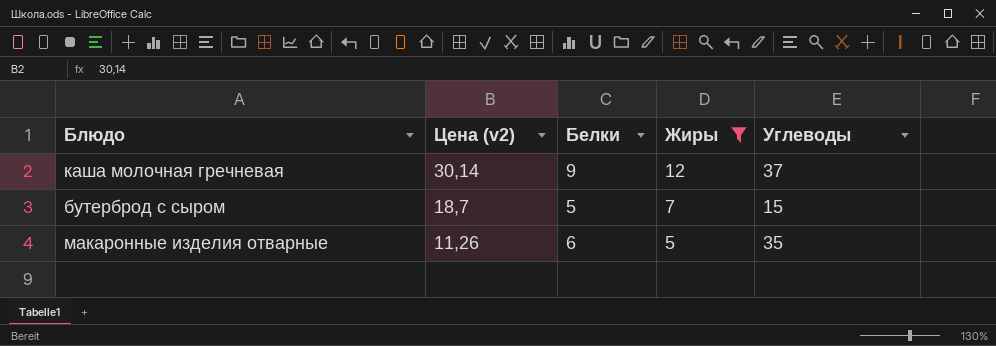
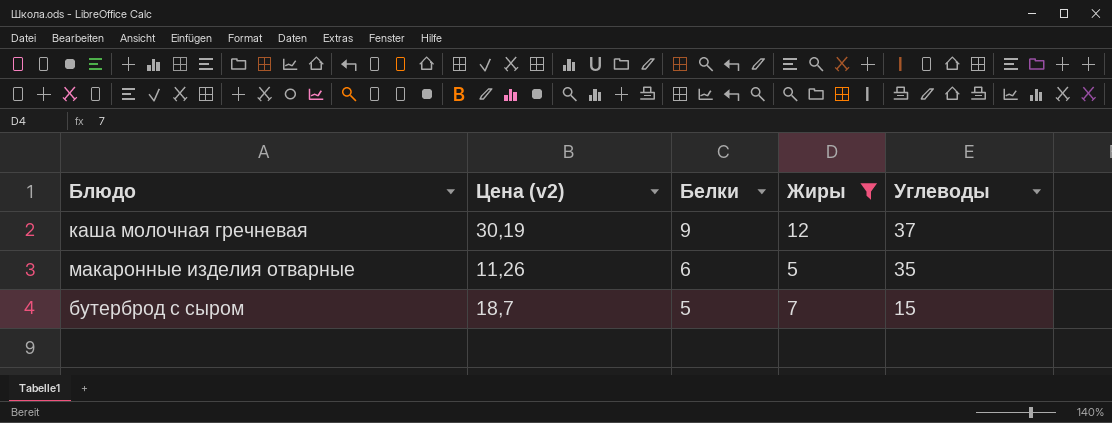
row order: Цена (v2) descending -> Белки descending
каша молочная гречневая | Цена (v2): 30,14 -> 30,19

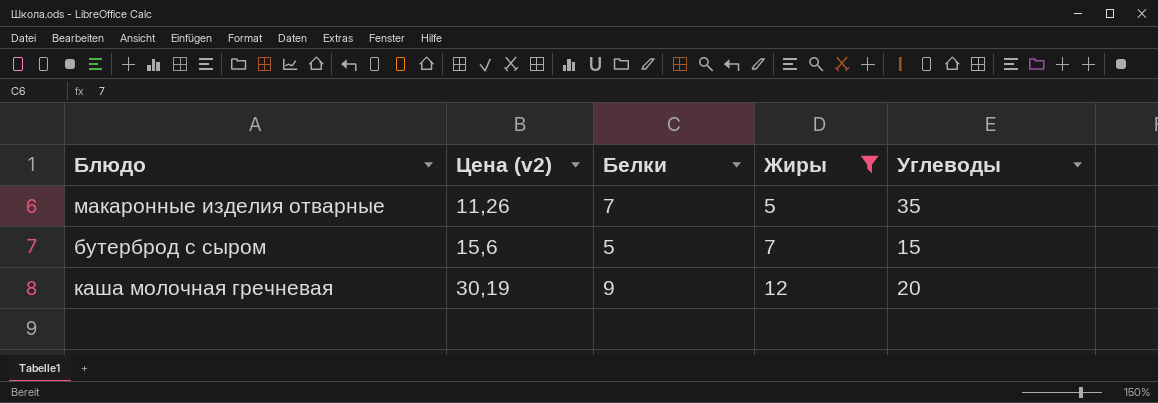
row order: Белки descending -> Цена (v2) ascending
макаронные изделия отварные | Белки: 6 -> 7
бутерброд с сыром | Цена (v2): 18,7 -> 15,6
каша молочная гречневая | Углеводы: 37 -> 20

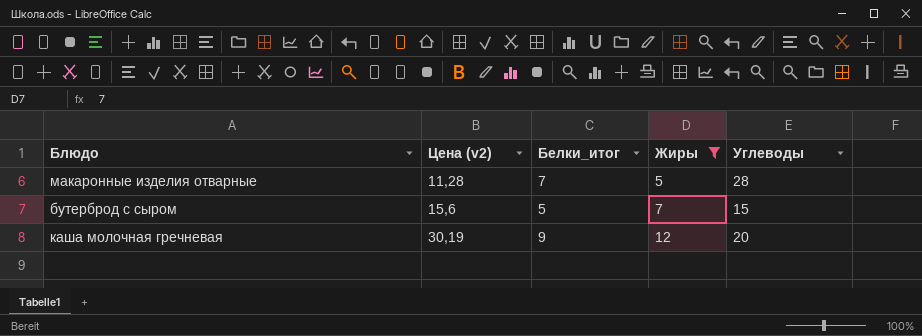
column name: Белки -> Белки_итог
макаронные изделия отварные | Цена (v2): 11,26 -> 11,28
макаронные изделия отварные | Углеводы: 35 -> 28

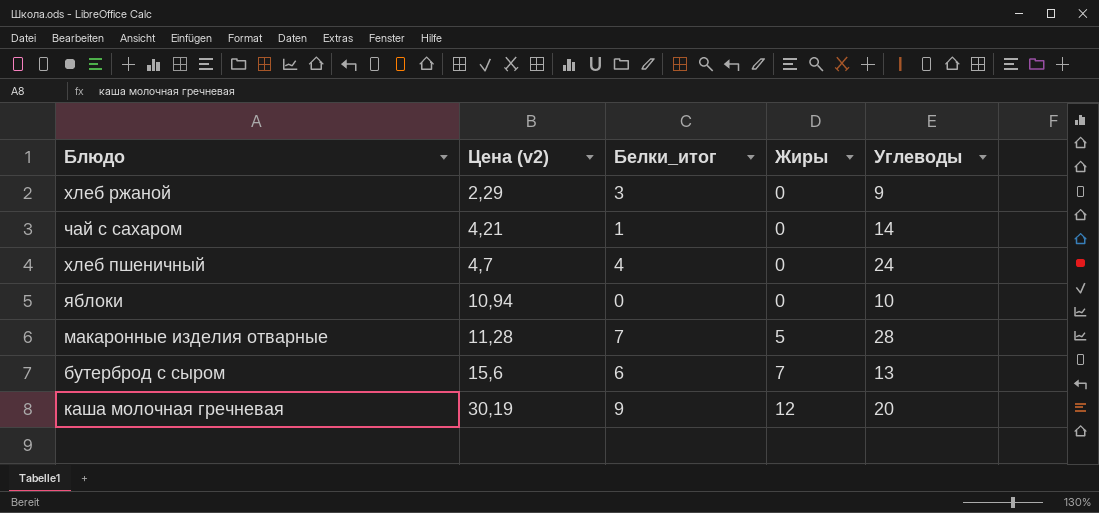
filter: Жиры != 0 -> none
бутерброд с сыром | Белки_итог: 5 -> 6
бутерброд с сыром | Углеводы: 15 -> 13

